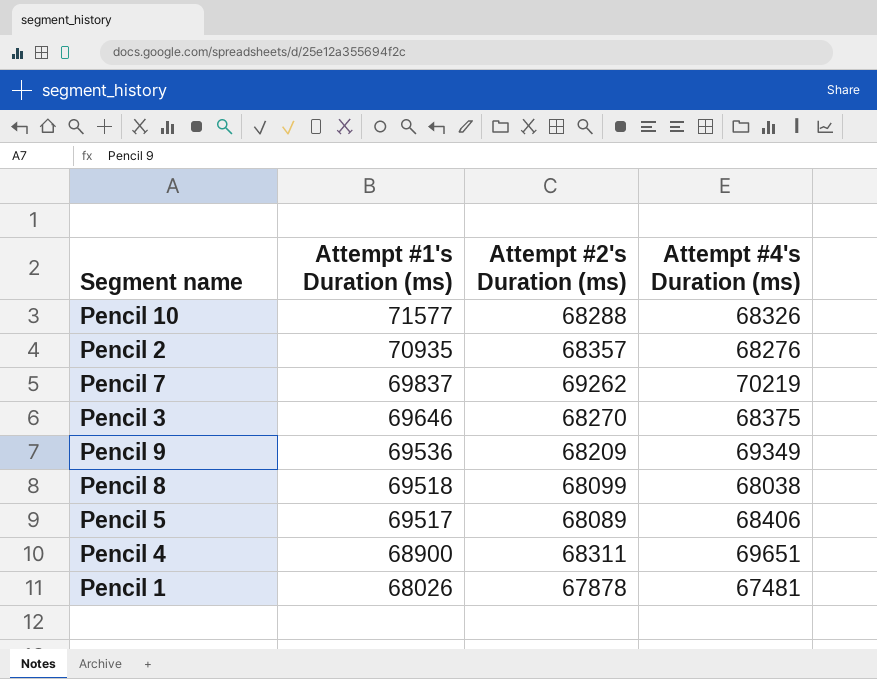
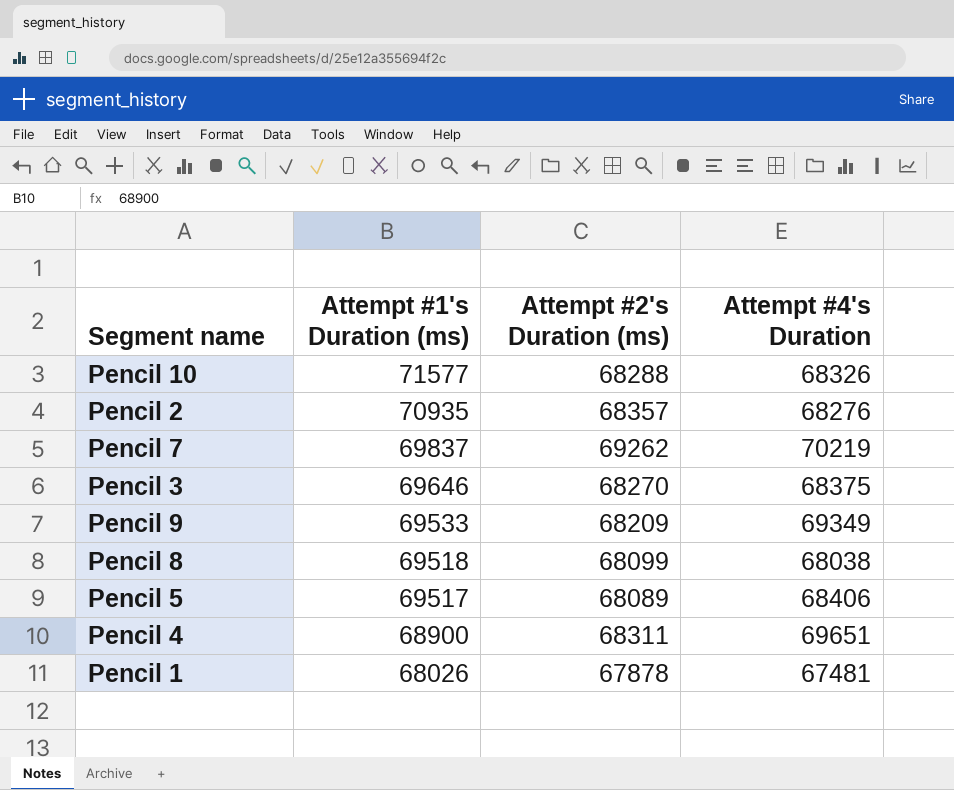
column name: Attempt #4's Duration (ms) -> Attempt #4's Duration
Pencil 9 | Attempt #1's Duration (ms): 69536 -> 69533

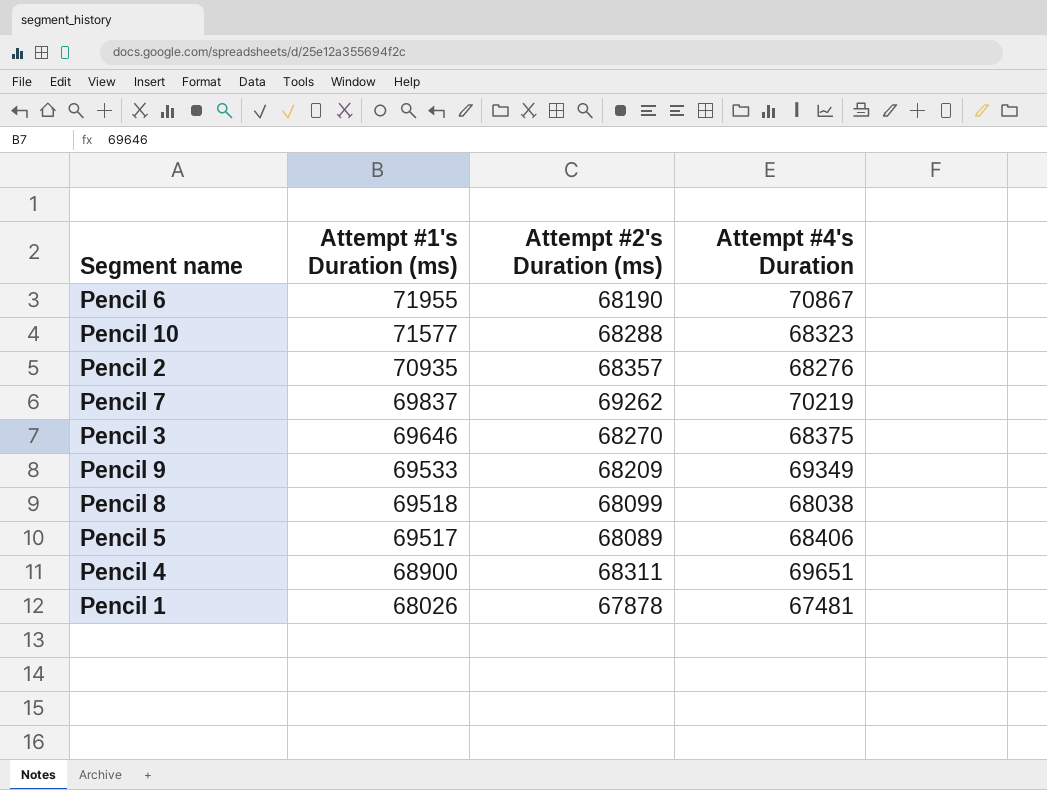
row Pencil 6: none -> 71955 | 68190 | 70867
Pencil 10 | Attempt #4's Duration: 68326 -> 68323

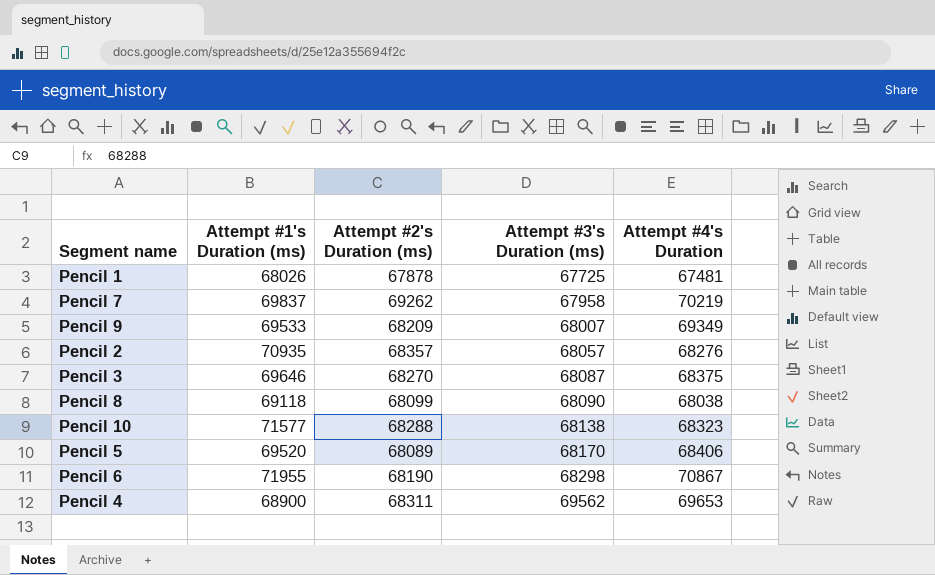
row order: Attempt #1's Duration (ms) descending -> Attempt #3's Duration (ms) ascending
column Attempt #3's Duration (ms) | position: none -> 4
Pencil 8 | Attempt #1's Duration (ms): 69518 -> 69118
Pencil 5 | Attempt #1's Duration (ms): 69517 -> 69520
Pencil 4 | Attempt #4's Duration: 69651 -> 69653

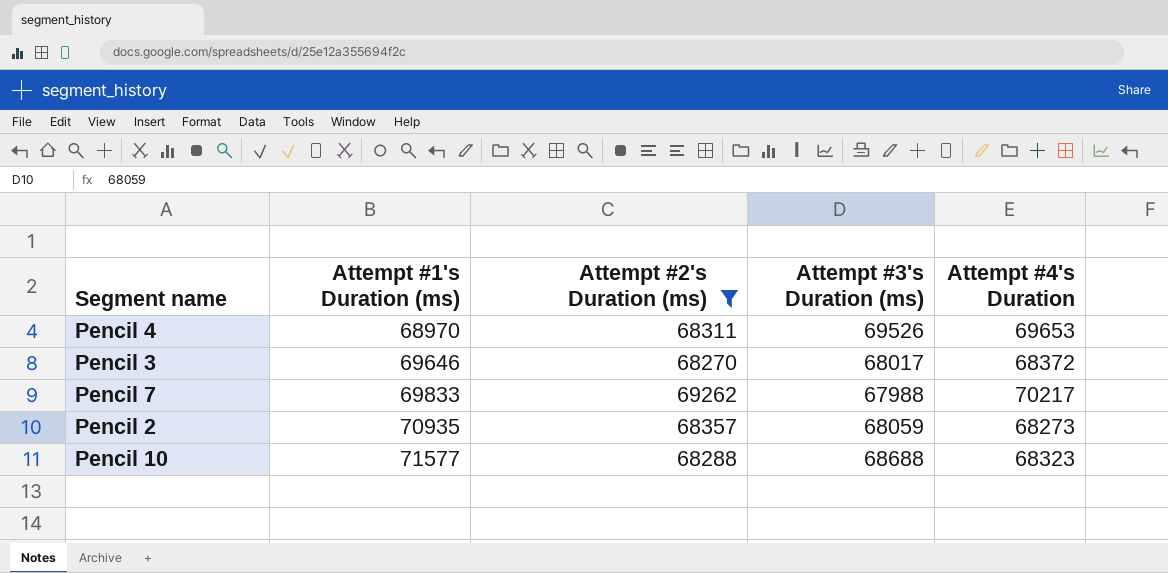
filter: none -> Attempt #2's Duration (ms) >= 68270
row order: Attempt #3's Duration (ms) ascending -> Attempt #1's Duration (ms) ascending
Pencil 4 | Attempt #1's Duration (ms): 68900 -> 68970
Pencil 4 | Attempt #3's Duration (ms): 69562 -> 69526
Pencil 3 | Attempt #3's Duration (ms): 68087 -> 68017
Pencil 3 | Attempt #4's Duration: 68375 -> 68372
Pencil 7 | Attempt #1's Duration (ms): 69837 -> 69833
Pencil 7 | Attempt #3's Duration (ms): 67958 -> 67988
Pencil 7 | Attempt #4's Duration: 70219 -> 70217
Pencil 2 | Attempt #3's Duration (ms): 68057 -> 68059
Pencil 2 | Attempt #4's Duration: 68276 -> 68273
Pencil 10 | Attempt #3's Duration (ms): 68138 -> 68688

